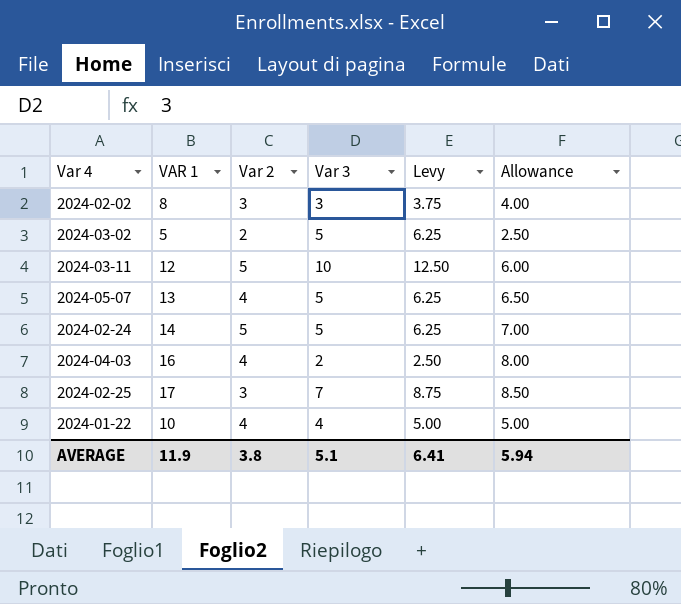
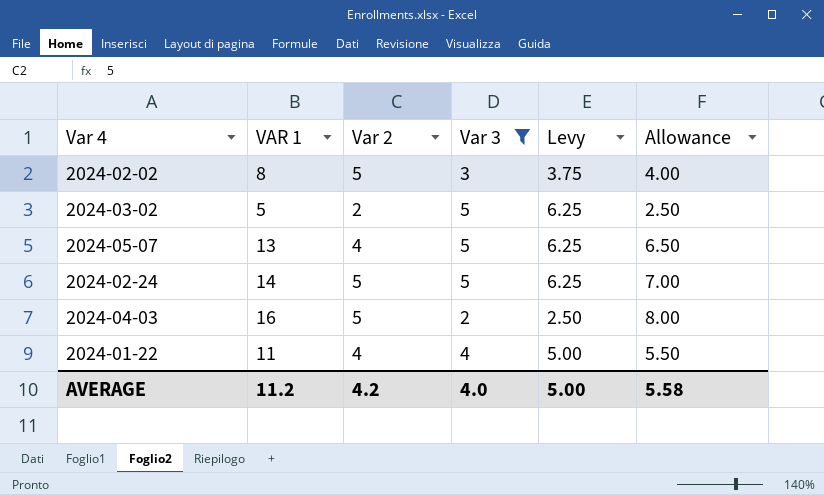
filter: none -> Var 3 <= 5
2024-02-02 | Var 2: 3 -> 5
2024-04-03 | Var 2: 4 -> 5
2024-01-22 | VAR 1: 10 -> 11
2024-01-22 | Allowance: 5.00 -> 5.50
AVERAGE | VAR 1: 11.9 -> 11.2
AVERAGE | Var 2: 3.8 -> 4.2
AVERAGE | Var 3: 5.1 -> 4.0
AVERAGE | Levy: 6.41 -> 5.00
AVERAGE | Allowance: 5.94 -> 5.58

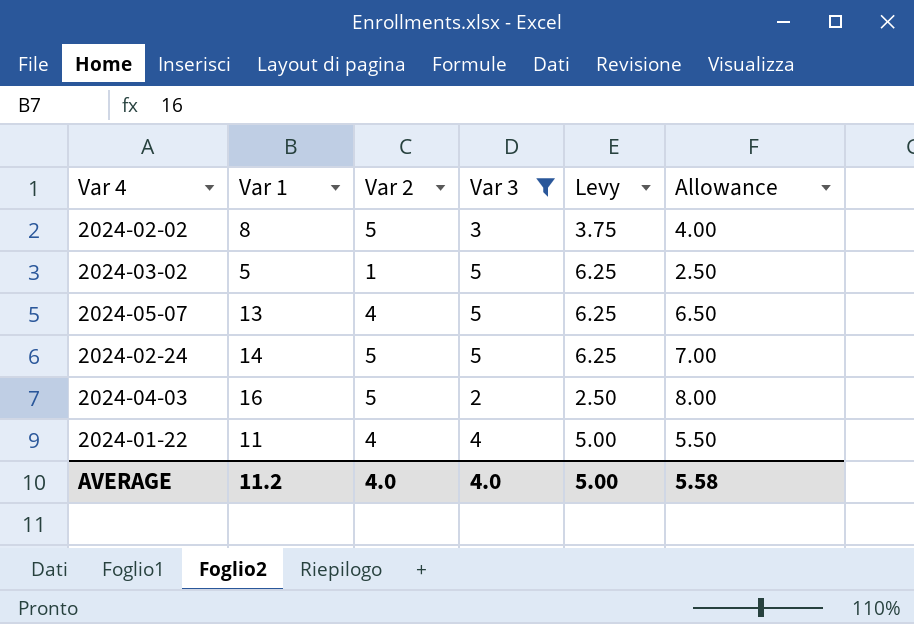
column name: VAR 1 -> Var 1
2024-03-02 | Var 2: 2 -> 1
AVERAGE | Var 2: 4.2 -> 4.0

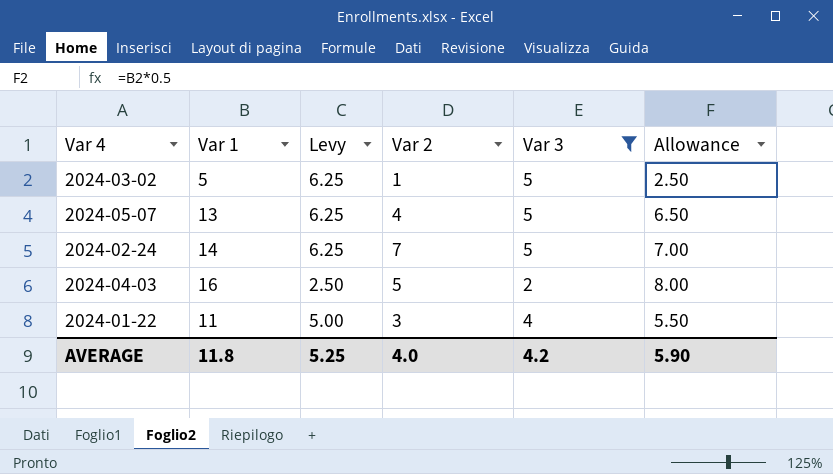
column Levy | position: 5 -> 3
row 2024-02-02: 8 | 5 | 3 | 3.75 | 4.00 -> none
2024-02-24 | Var 2: 5 -> 7
2024-01-22 | Var 2: 4 -> 3
AVERAGE | Var 1: 11.2 -> 11.8
AVERAGE | Levy: 5.00 -> 5.25
AVERAGE | Var 3: 4.0 -> 4.2
AVERAGE | Allowance: 5.58 -> 5.90

